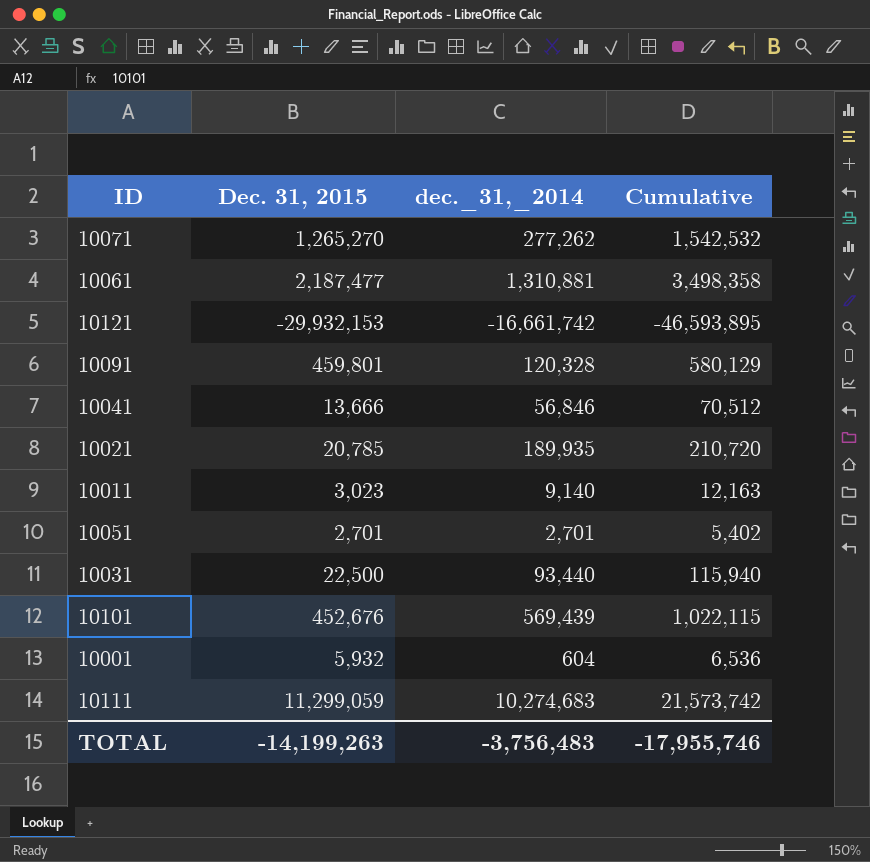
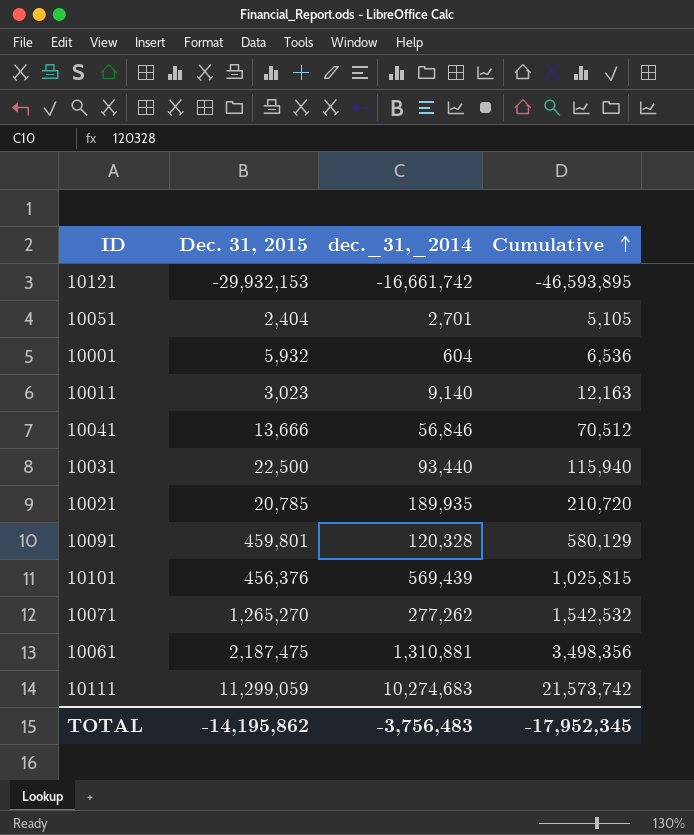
row order: none -> Cumulative ascending
10051 | Dec. 31, 2015: 2,701 -> 2,404
10051 | Cumulative: 5,402 -> 5,105
10101 | Dec. 31, 2015: 452,676 -> 456,376
10101 | Cumulative: 1,022,115 -> 1,025,815
10061 | Dec. 31, 2015: 2,187,477 -> 2,187,475
10061 | Cumulative: 3,498,358 -> 3,498,356
TOTAL | Dec. 31, 2015: -14,199,263 -> -14,195,862
TOTAL | Cumulative: -17,955,746 -> -17,952,345

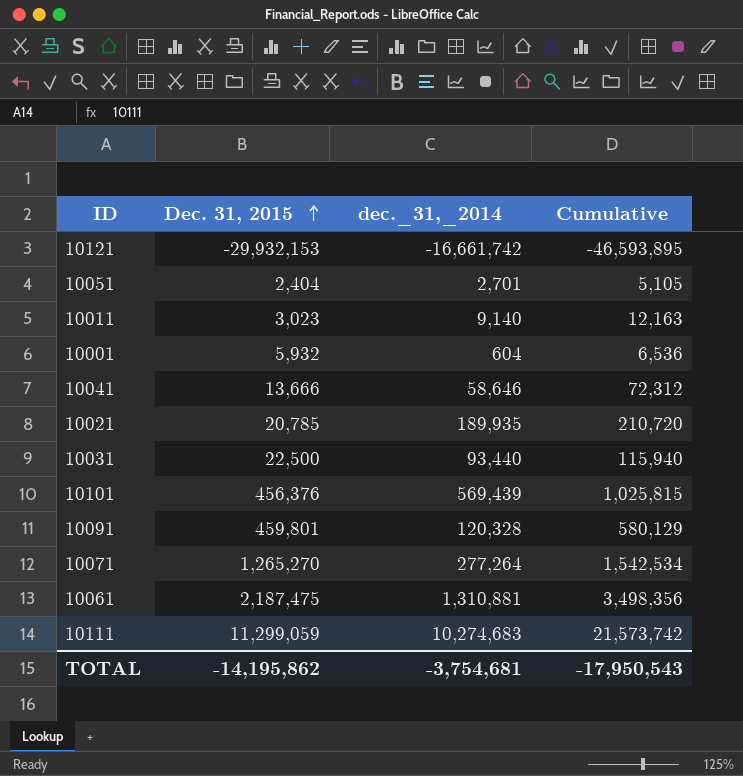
row order: Cumulative ascending -> Dec. 31, 2015 ascending
10041 | dec._31,_2014: 56,846 -> 58,646
10041 | Cumulative: 70,512 -> 72,312
10071 | dec._31,_2014: 277,262 -> 277,264
10071 | Cumulative: 1,542,532 -> 1,542,534
TOTAL | dec._31,_2014: -3,756,483 -> -3,754,681
TOTAL | Cumulative: -17,952,345 -> -17,950,543

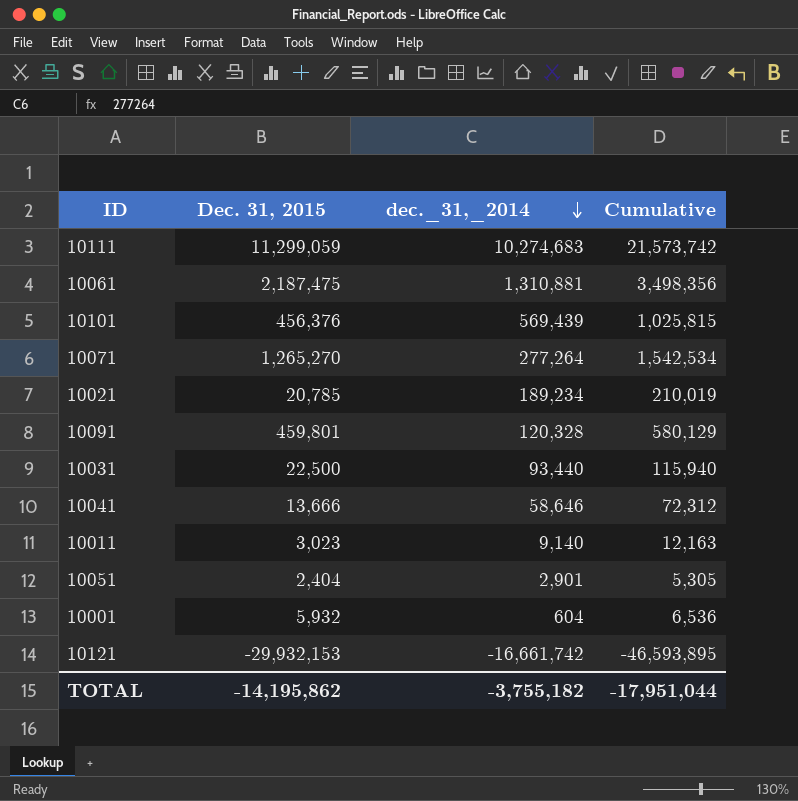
row order: Dec. 31, 2015 ascending -> dec._31,_2014 descending
10021 | dec._31,_2014: 189,935 -> 189,234
10021 | Cumulative: 210,720 -> 210,019
10051 | dec._31,_2014: 2,701 -> 2,901
10051 | Cumulative: 5,105 -> 5,305
TOTAL | dec._31,_2014: -3,754,681 -> -3,755,182
TOTAL | Cumulative: -17,950,543 -> -17,951,044

